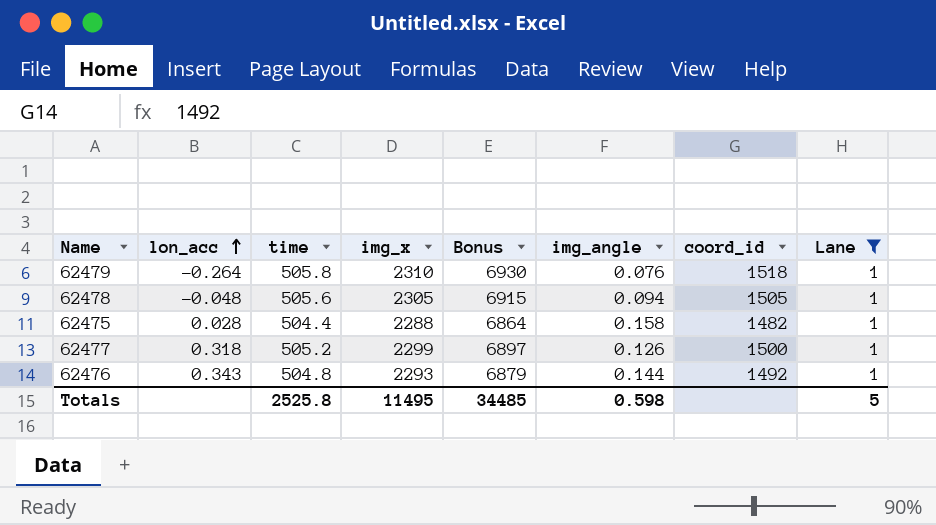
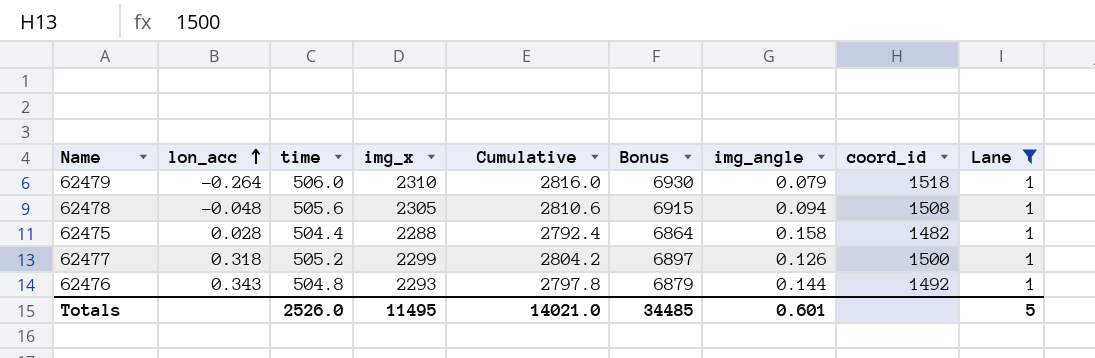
column Cumulative | formula: none -> [time] + [img_x]
62479 | time: 505.8 -> 506.0
62479 | img_angle: 0.076 -> 0.079
62478 | coord_id: 1505 -> 1508
Totals | time: 2525.8 -> 2526.0
Totals | img_angle: 0.598 -> 0.601

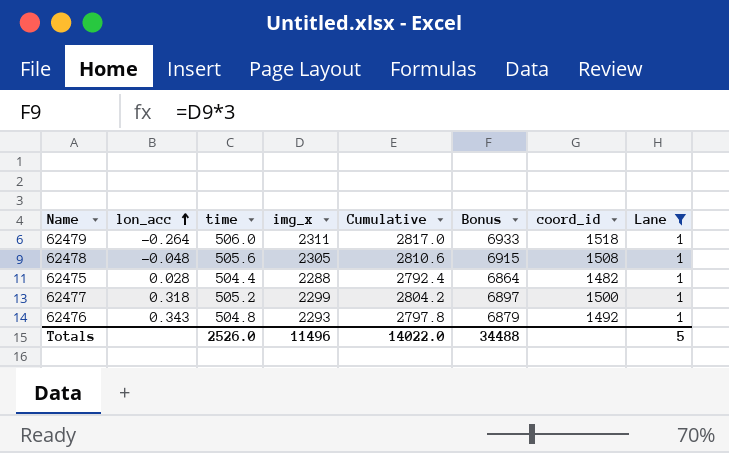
column img_angle | position: 7 -> none
62479 | img_x: 2310 -> 2311
62479 | Cumulative: 2816.0 -> 2817.0
62479 | Bonus: 6930 -> 6933
Totals | img_x: 11495 -> 11496
Totals | Cumulative: 14021.0 -> 14022.0
Totals | Bonus: 34485 -> 34488

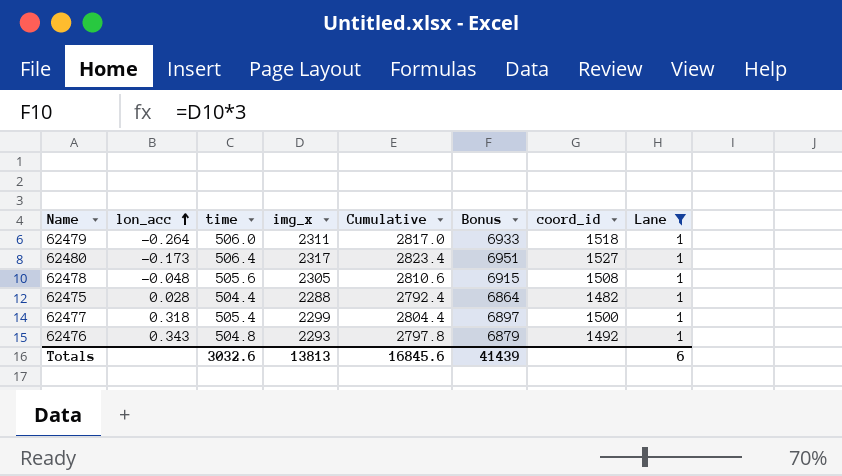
row 62480: none -> -0.173 | 506.4 | 2317 | 2823.4 | 6951 | 1527 | 1
62477 | time: 505.2 -> 505.4
62477 | Cumulative: 2804.2 -> 2804.4
Totals | time: 2526.0 -> 3032.6
Totals | img_x: 11496 -> 13813
Totals | Cumulative: 14022.0 -> 16845.6
Totals | Bonus: 34488 -> 41439
Totals | Lane: 5 -> 6

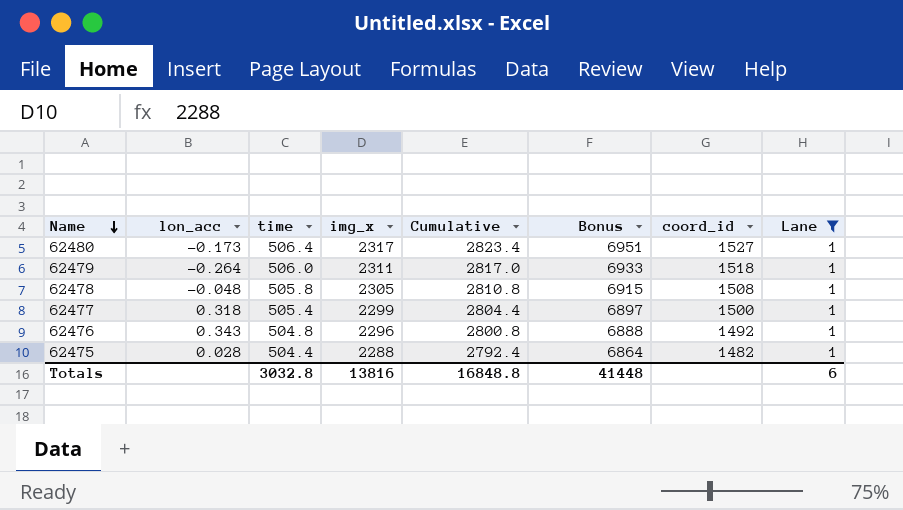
row order: lon_acc ascending -> Name descending
62478 | time: 505.6 -> 505.8
62478 | Cumulative: 2810.6 -> 2810.8
62476 | img_x: 2293 -> 2296
62476 | Cumulative: 2797.8 -> 2800.8
62476 | Bonus: 6879 -> 6888
Totals | time: 3032.6 -> 3032.8
Totals | img_x: 13813 -> 13816
Totals | Cumulative: 16845.6 -> 16848.8
Totals | Bonus: 41439 -> 41448

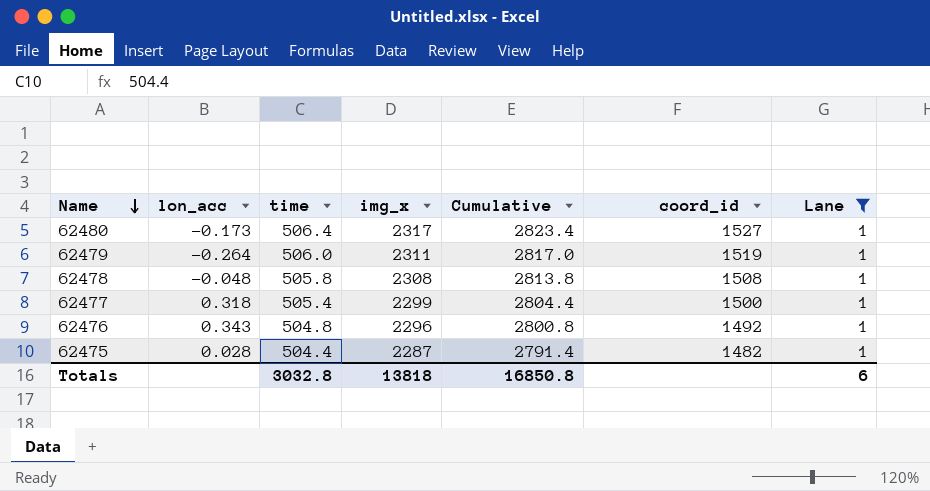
column Bonus | formula: [img_x] * 3 -> none
62479 | coord_id: 1518 -> 1519
62478 | img_x: 2305 -> 2308
62478 | Cumulative: 2810.8 -> 2813.8
62475 | img_x: 2288 -> 2287
62475 | Cumulative: 2792.4 -> 2791.4
Totals | img_x: 13816 -> 13818
Totals | Cumulative: 16848.8 -> 16850.8

